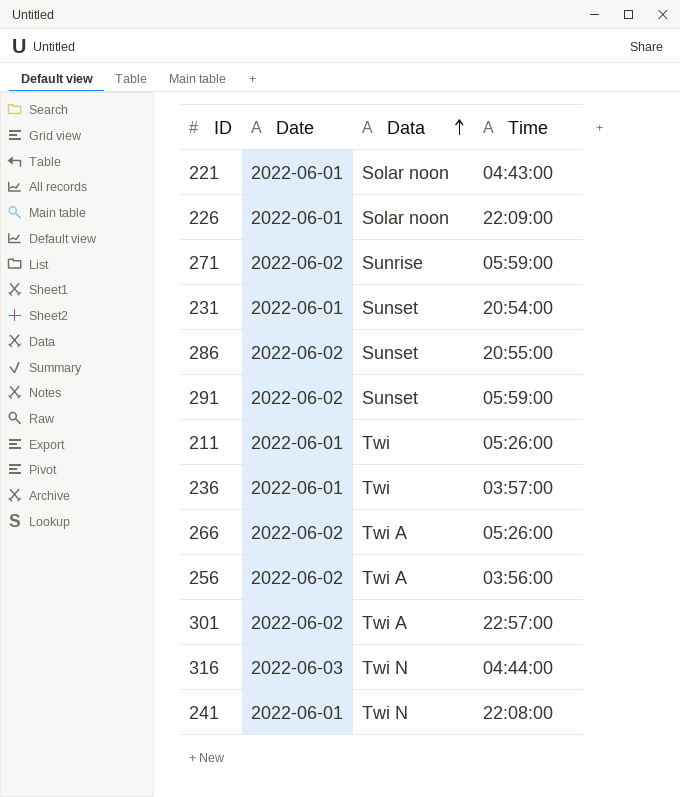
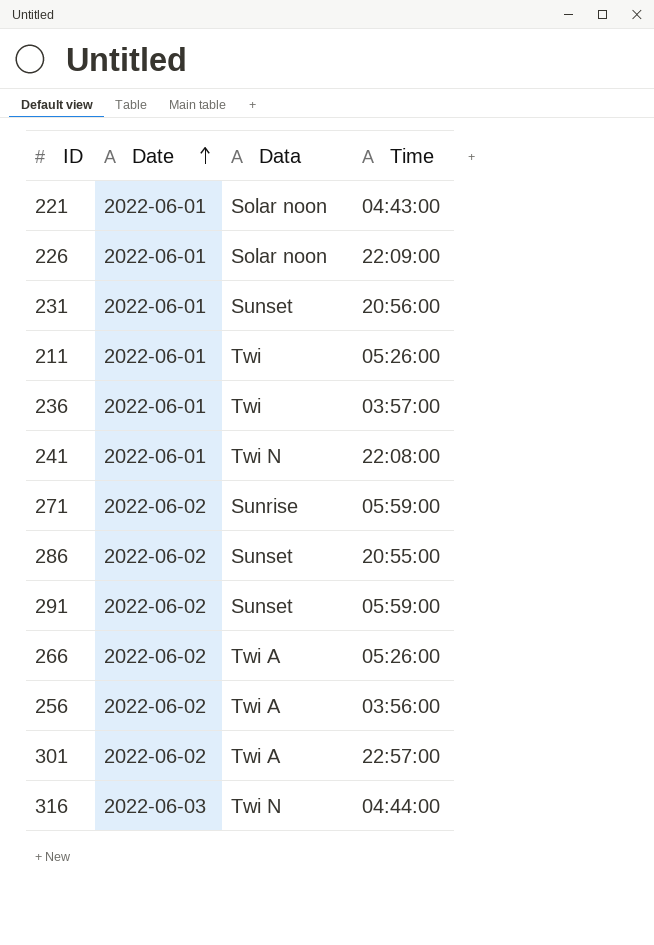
row order: Data ascending -> Date ascending
231 | Time: 20:54:00 -> 20:56:00

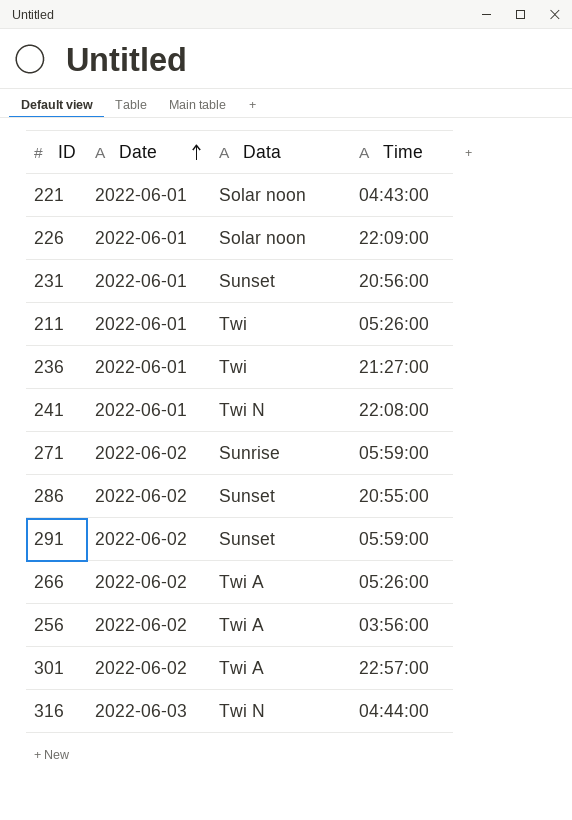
236 | Time: 03:57:00 -> 21:27:00

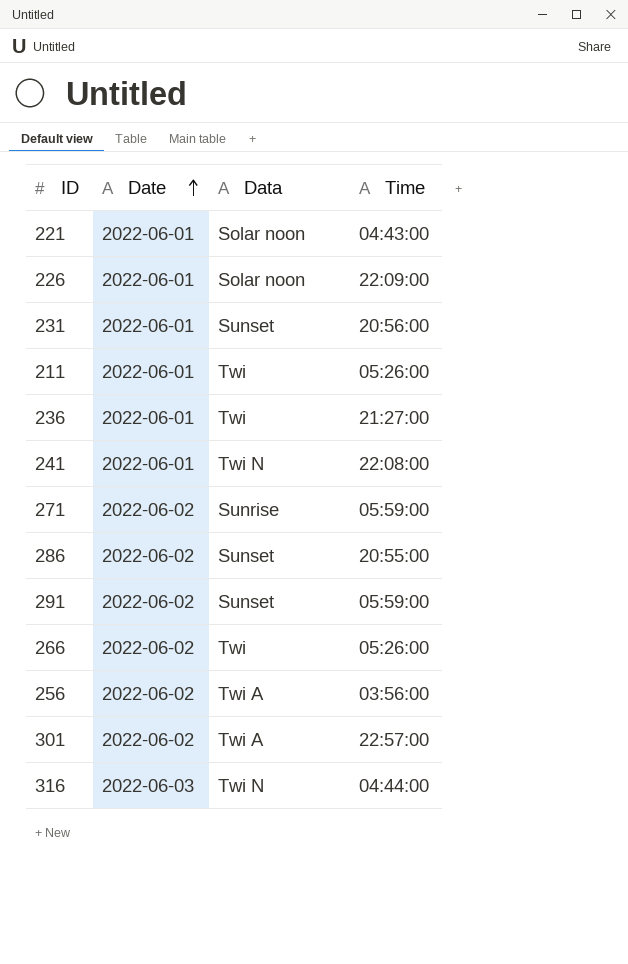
266 | Data: Twi A -> Twi

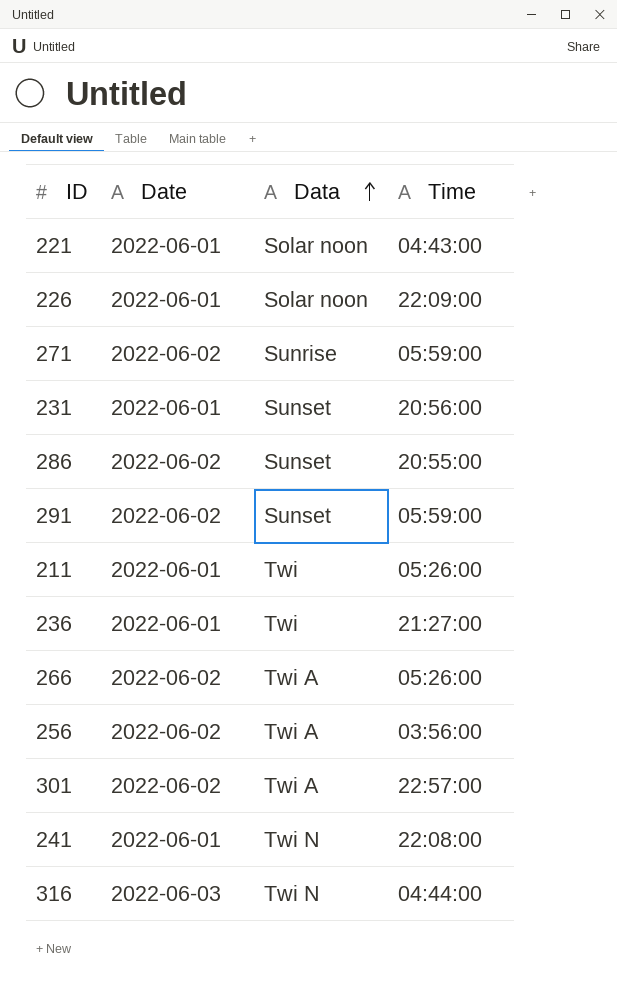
row order: Date ascending -> Data ascending
266 | Data: Twi -> Twi A

